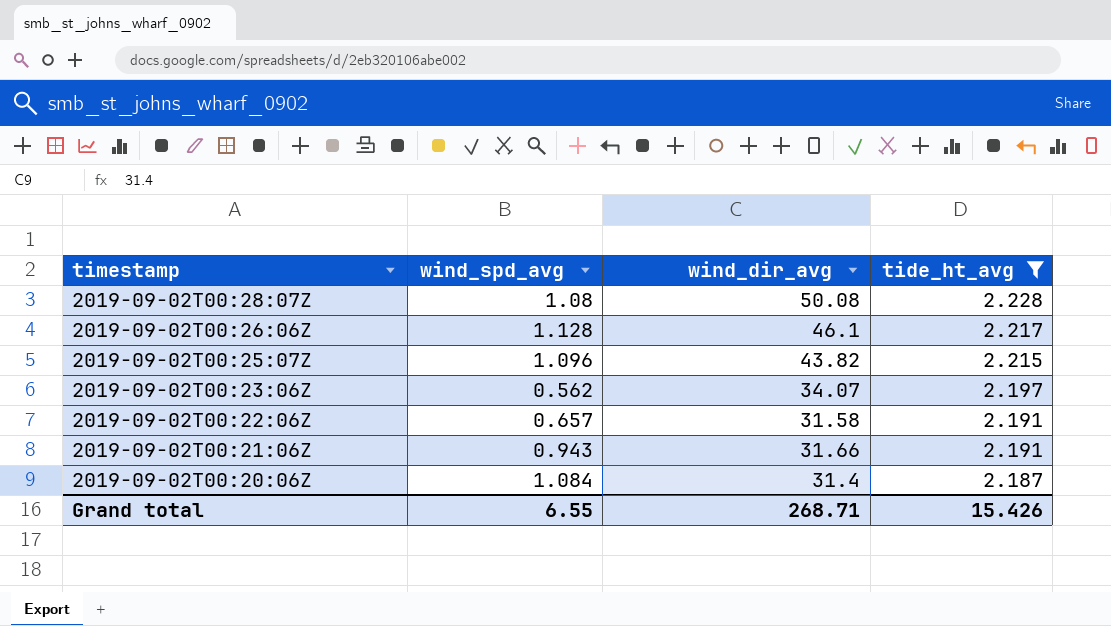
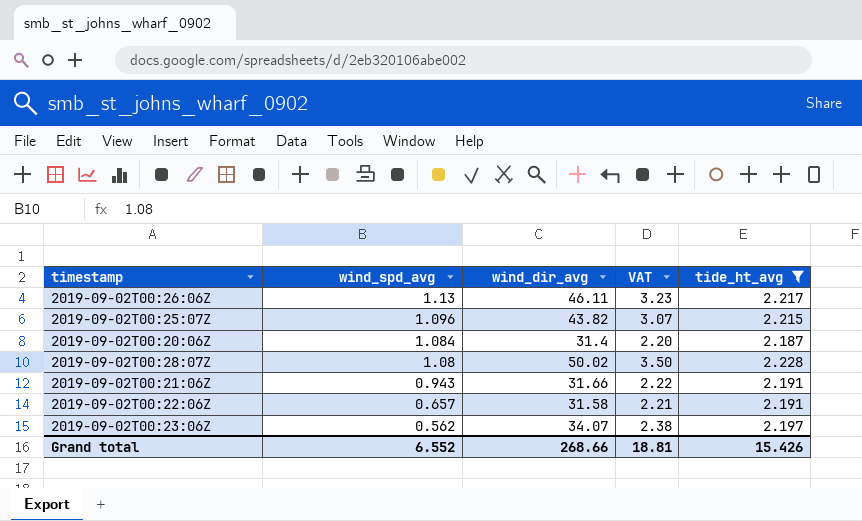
row order: timestamp descending -> wind_spd_avg descending
column VAT | formula: none -> [wind_dir_avg] * 0.07
2019-09-02T00:26:06Z | wind_spd_avg: 1.128 -> 1.13
2019-09-02T00:26:06Z | wind_dir_avg: 46.1 -> 46.11
2019-09-02T00:28:07Z | wind_dir_avg: 50.08 -> 50.02
Grand total | wind_spd_avg: 6.55 -> 6.552
Grand total | wind_dir_avg: 268.71 -> 268.66

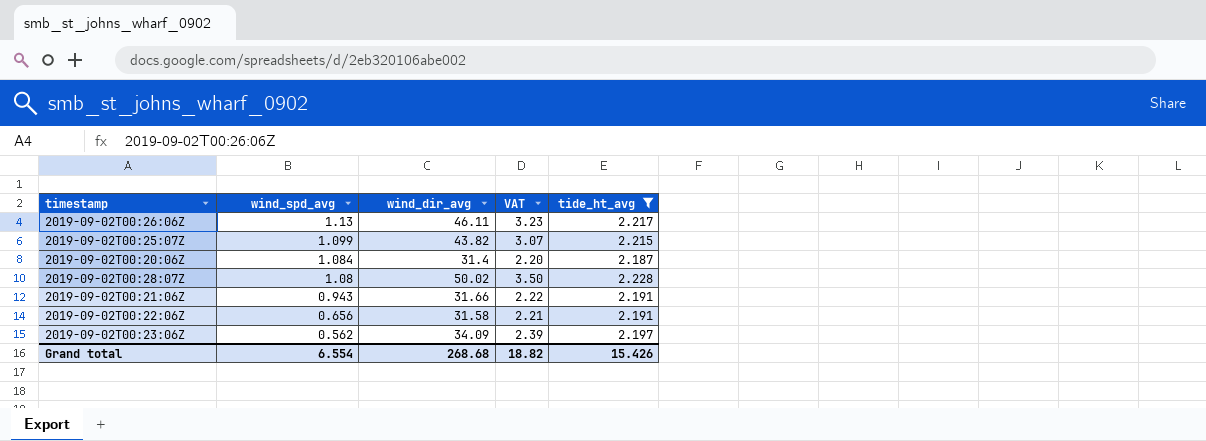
2019-09-02T00:25:07Z | wind_spd_avg: 1.096 -> 1.099
2019-09-02T00:22:06Z | wind_spd_avg: 0.657 -> 0.656
2019-09-02T00:23:06Z | wind_dir_avg: 34.07 -> 34.09
2019-09-02T00:23:06Z | VAT: 2.38 -> 2.39
Grand total | wind_spd_avg: 6.552 -> 6.554
Grand total | wind_dir_avg: 268.66 -> 268.68
Grand total | VAT: 18.81 -> 18.82

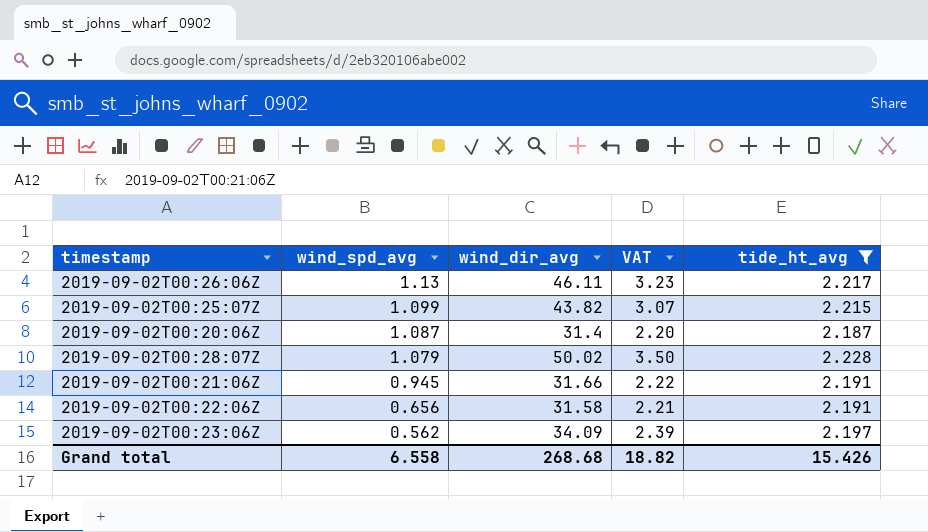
2019-09-02T00:20:06Z | wind_spd_avg: 1.084 -> 1.087
2019-09-02T00:28:07Z | wind_spd_avg: 1.08 -> 1.079
2019-09-02T00:21:06Z | wind_spd_avg: 0.943 -> 0.945
Grand total | wind_spd_avg: 6.554 -> 6.558

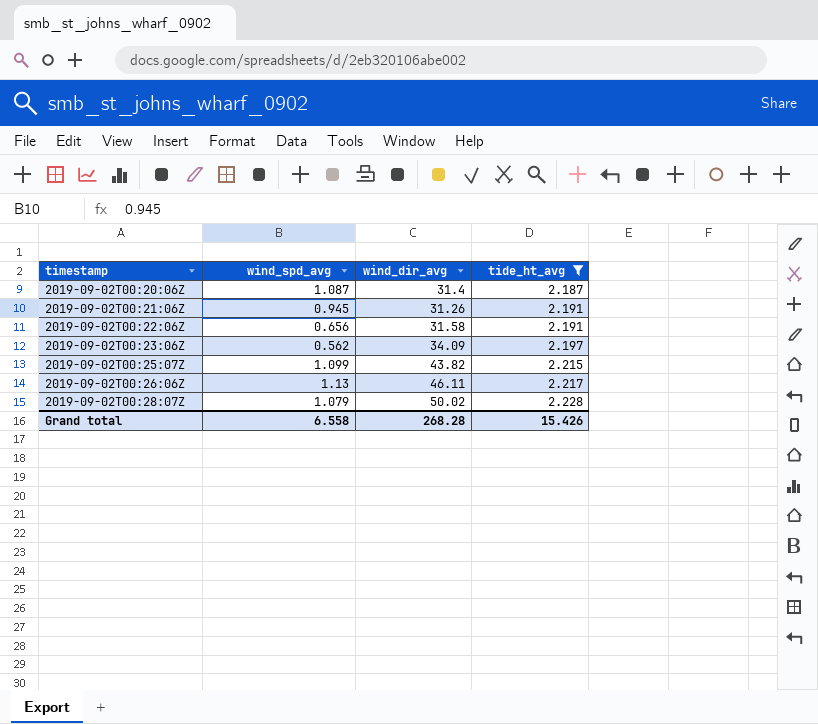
row order: wind_spd_avg descending -> timestamp ascending
column VAT | formula: [wind_dir_avg] * 0.07 -> none
2019-09-02T00:21:06Z | wind_dir_avg: 31.66 -> 31.26
Grand total | wind_dir_avg: 268.68 -> 268.28

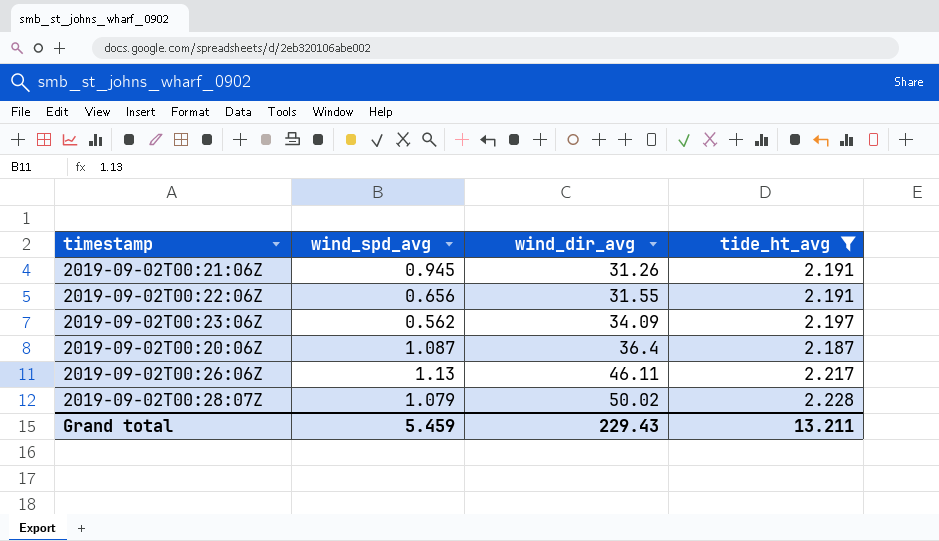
row order: timestamp ascending -> wind_dir_avg ascending
row 2019-09-02T00:25:07Z: 1.099 | 43.82 | 2.215 -> none
2019-09-02T00:22:06Z | wind_dir_avg: 31.58 -> 31.55
2019-09-02T00:20:06Z | wind_dir_avg: 31.4 -> 36.4
Grand total | wind_spd_avg: 6.558 -> 5.459
Grand total | wind_dir_avg: 268.28 -> 229.43
Grand total | tide_ht_avg: 15.426 -> 13.211

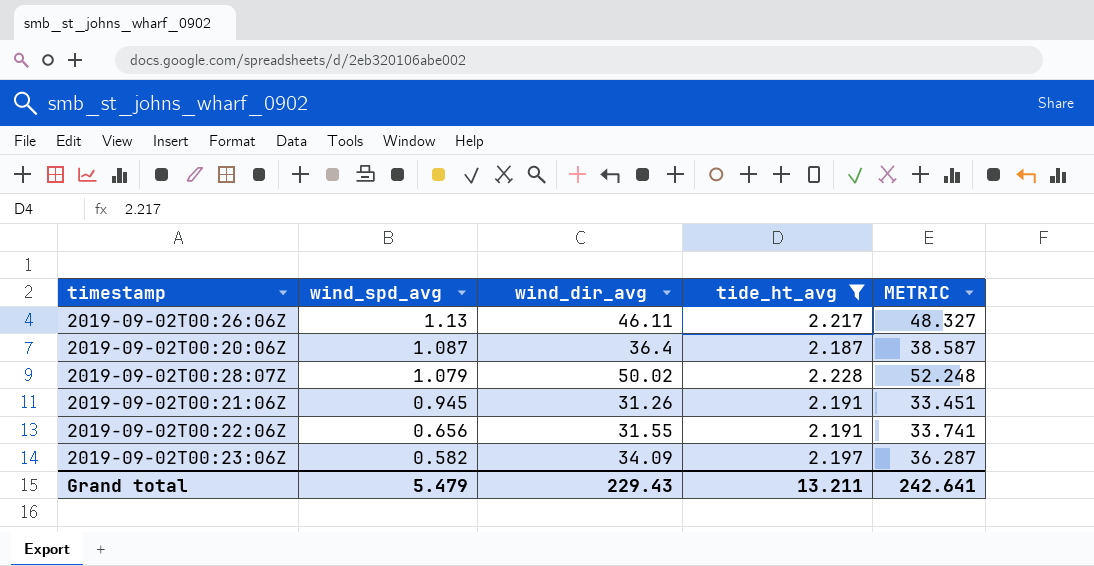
row order: wind_dir_avg ascending -> wind_spd_avg descending
column METRIC | formula: none -> [wind_dir_avg] + [tide_ht_avg]
2019-09-02T00:23:06Z | wind_spd_avg: 0.562 -> 0.582
Grand total | wind_spd_avg: 5.459 -> 5.479

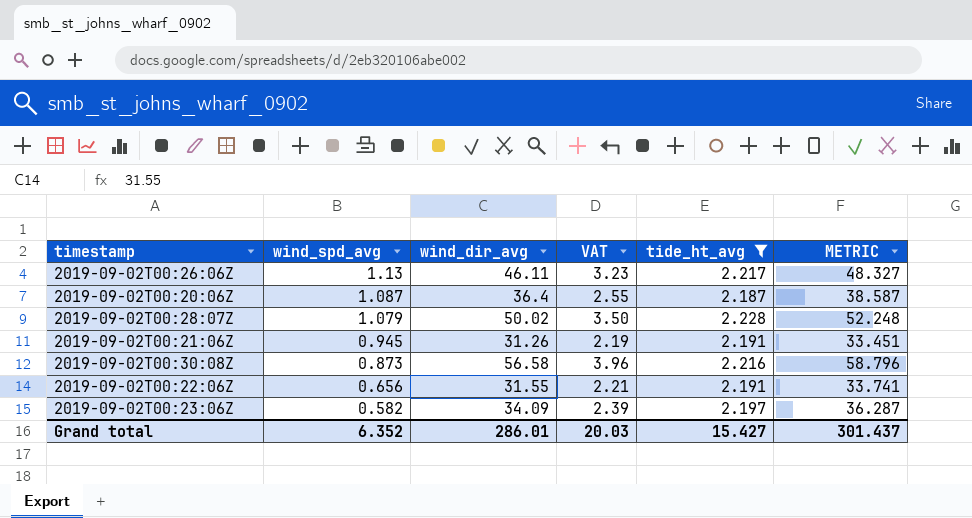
column VAT | formula: none -> [wind_dir_avg] * 0.07
row 2019-09-02T00:30:08Z: none -> 0.873 | 56.58 | 3.96 | 2.216 | 58.796
Grand total | wind_spd_avg: 5.479 -> 6.352
Grand total | wind_dir_avg: 229.43 -> 286.01
Grand total | tide_ht_avg: 13.211 -> 15.427
Grand total | METRIC: 242.641 -> 301.437

